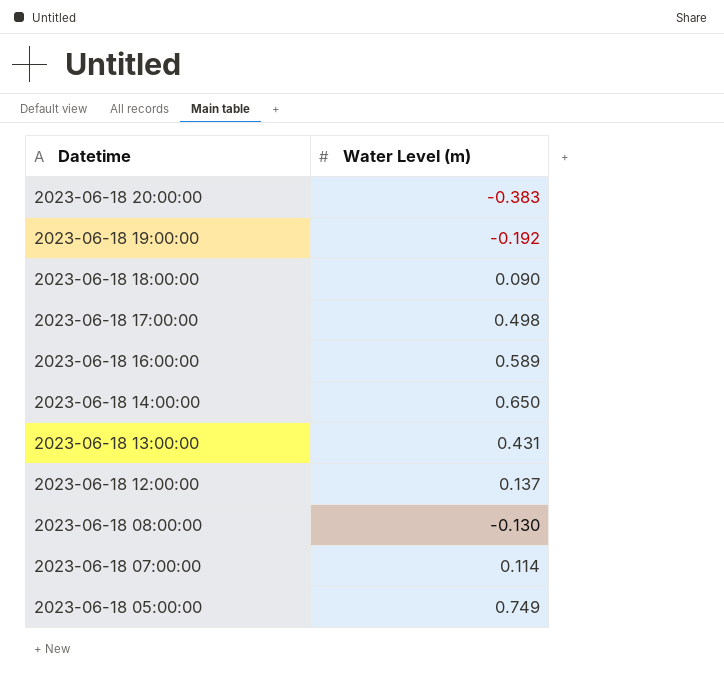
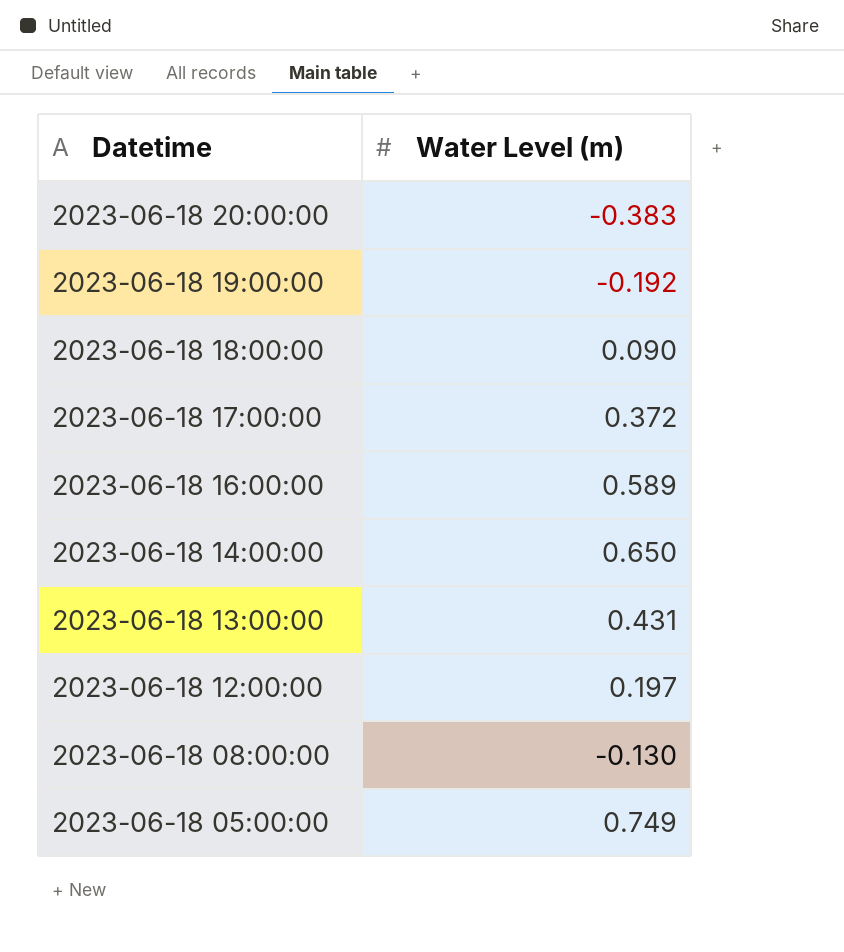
row 2023-06-18 07:00:00: 0.114 -> none
2023-06-18 17:00:00 | Water Level (m): 0.498 -> 0.372
2023-06-18 12:00:00 | Water Level (m): 0.137 -> 0.197

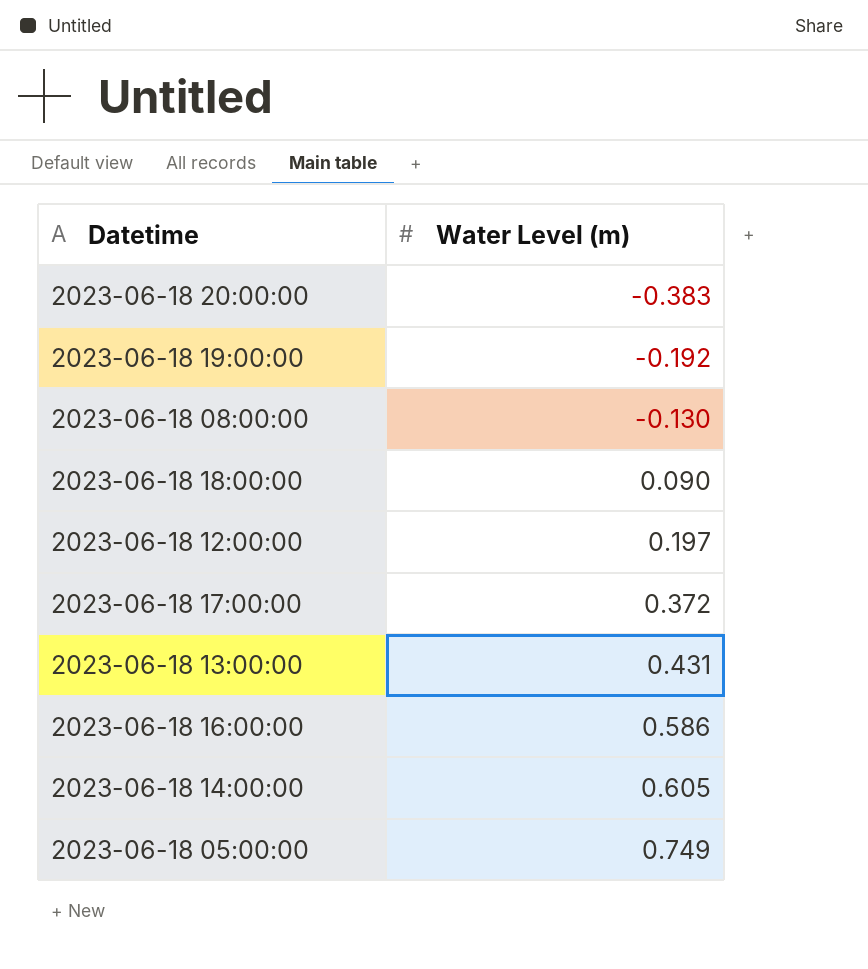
row order: Datetime descending -> Water Level (m) ascending
2023-06-18 16:00:00 | Water Level (m): 0.589 -> 0.586
2023-06-18 14:00:00 | Water Level (m): 0.650 -> 0.605

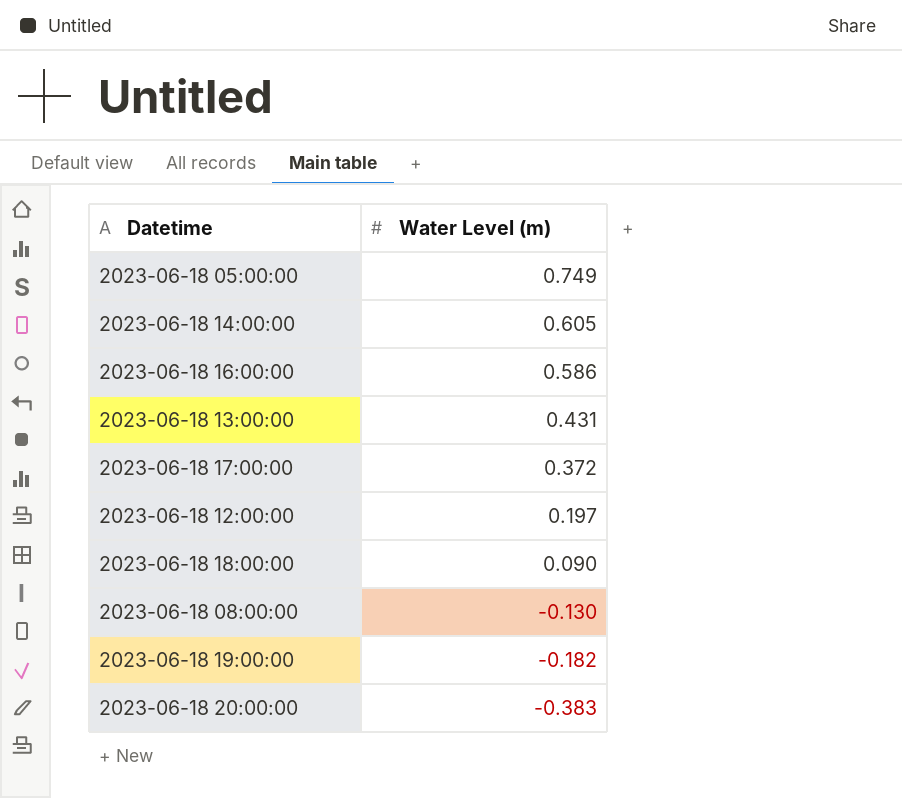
row order: Water Level (m) ascending -> Water Level (m) descending
2023-06-18 19:00:00 | Water Level (m): -0.192 -> -0.182

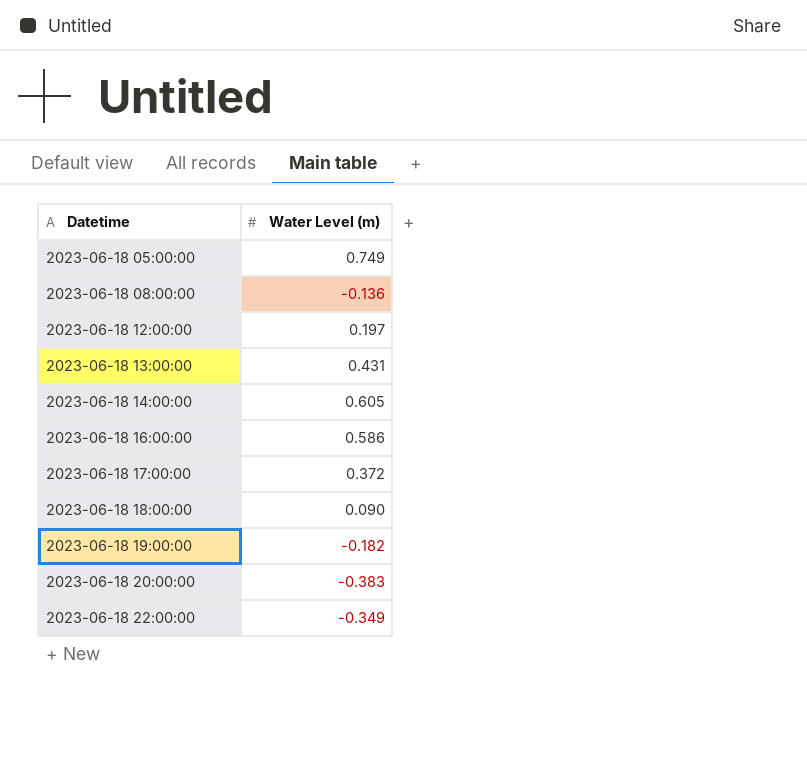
row order: Water Level (m) descending -> Datetime ascending
2023-06-18 08:00:00 | Water Level (m): -0.130 -> -0.136
row 2023-06-18 22:00:00: none -> -0.349

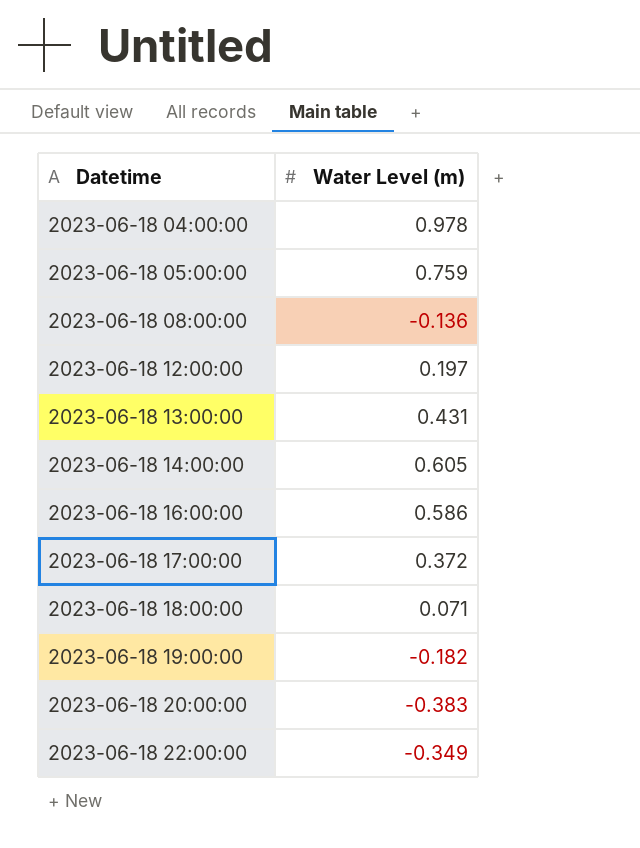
row 2023-06-18 04:00:00: none -> 0.978
2023-06-18 05:00:00 | Water Level (m): 0.749 -> 0.759
2023-06-18 18:00:00 | Water Level (m): 0.090 -> 0.071

